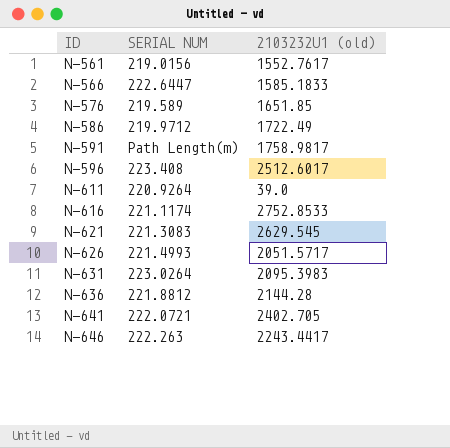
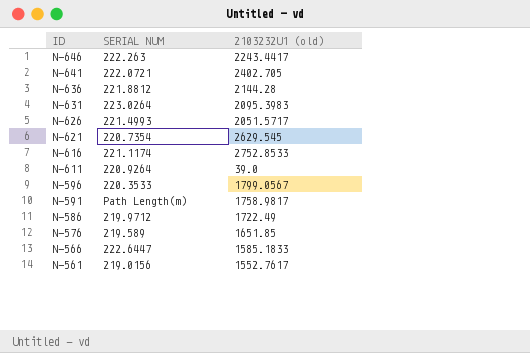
row order: ID ascending -> ID descending
N-621 | SERIAL NUM: 221.3083 -> 220.7354
N-596 | SERIAL NUM: 223.408 -> 220.3533
N-596 | 2103232U1 (old): 2512.6017 -> 1799.0567

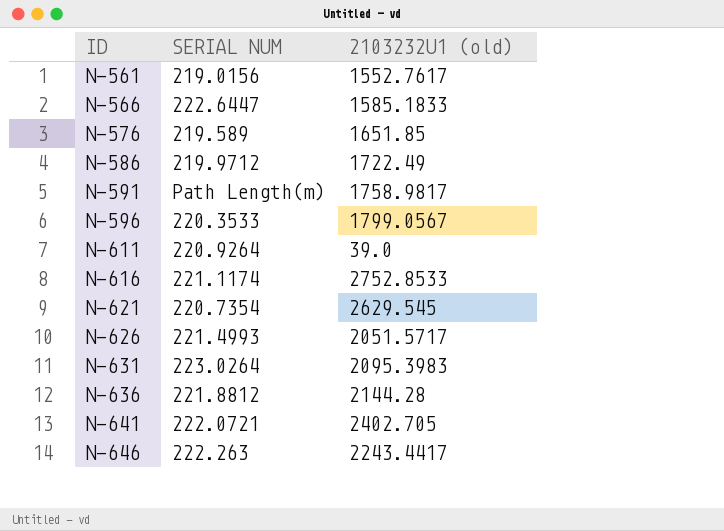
row order: ID descending -> ID ascending

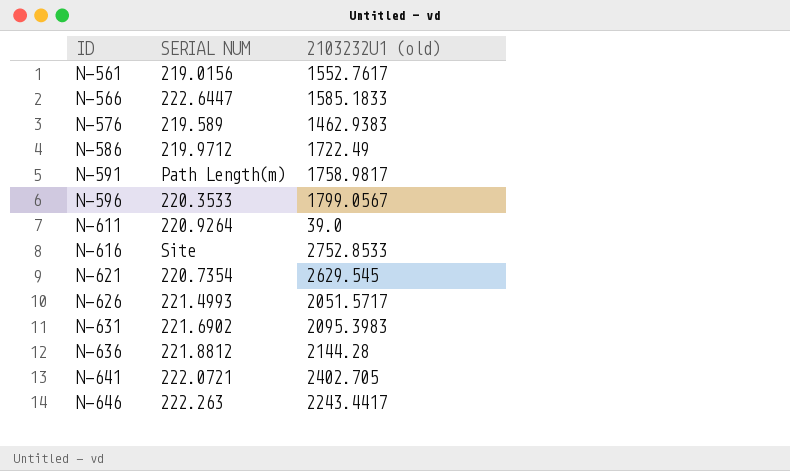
N-576 | 2103232U1 (old): 1651.85 -> 1462.9383
N-616 | SERIAL NUM: 221.1174 -> Site
N-631 | SERIAL NUM: 223.0264 -> 221.6902

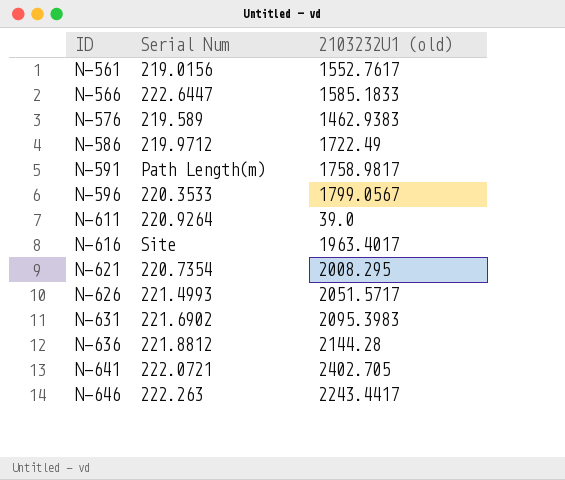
column name: SERIAL NUM -> Serial Num
N-616 | 2103232U1 (old): 2752.8533 -> 1963.4017
N-621 | 2103232U1 (old): 2629.545 -> 2008.295

